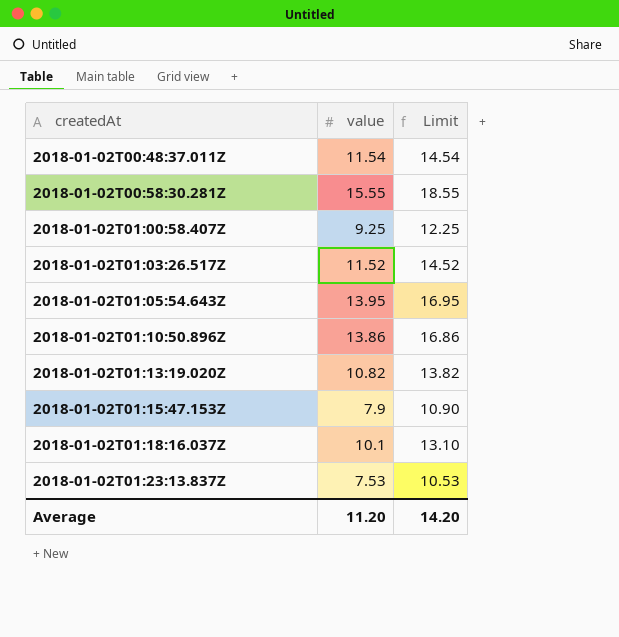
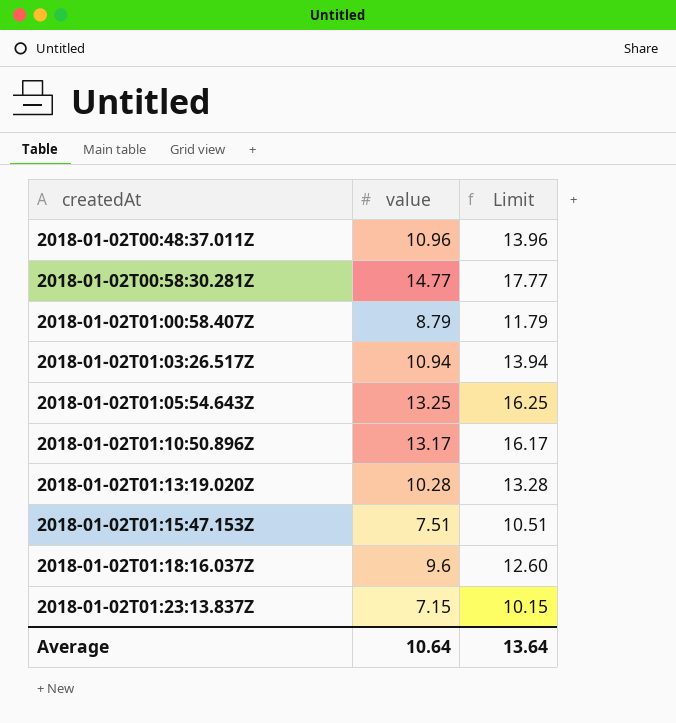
2018-01-02T00:48:37.011Z | value: 11.54 -> 10.96
2018-01-02T00:48:37.011Z | Limit: 14.54 -> 13.96
2018-01-02T00:58:30.281Z | value: 15.55 -> 14.77
2018-01-02T00:58:30.281Z | Limit: 18.55 -> 17.77
2018-01-02T01:00:58.407Z | value: 9.25 -> 8.79
2018-01-02T01:00:58.407Z | Limit: 12.25 -> 11.79
2018-01-02T01:03:26.517Z | value: 11.52 -> 10.94
2018-01-02T01:03:26.517Z | Limit: 14.52 -> 13.94
2018-01-02T01:05:54.643Z | value: 13.95 -> 13.25
2018-01-02T01:05:54.643Z | Limit: 16.95 -> 16.25
2018-01-02T01:10:50.896Z | value: 13.86 -> 13.17
2018-01-02T01:10:50.896Z | Limit: 16.86 -> 16.17
2018-01-02T01:13:19.020Z | value: 10.82 -> 10.28
2018-01-02T01:13:19.020Z | Limit: 13.82 -> 13.28
2018-01-02T01:15:47.153Z | value: 7.9 -> 7.51
2018-01-02T01:15:47.153Z | Limit: 10.90 -> 10.51
2018-01-02T01:18:16.037Z | value: 10.1 -> 9.6
2018-01-02T01:18:16.037Z | Limit: 13.10 -> 12.60
2018-01-02T01:23:13.837Z | value: 7.53 -> 7.15
2018-01-02T01:23:13.837Z | Limit: 10.53 -> 10.15
Average | value: 11.20 -> 10.64
Average | Limit: 14.20 -> 13.64

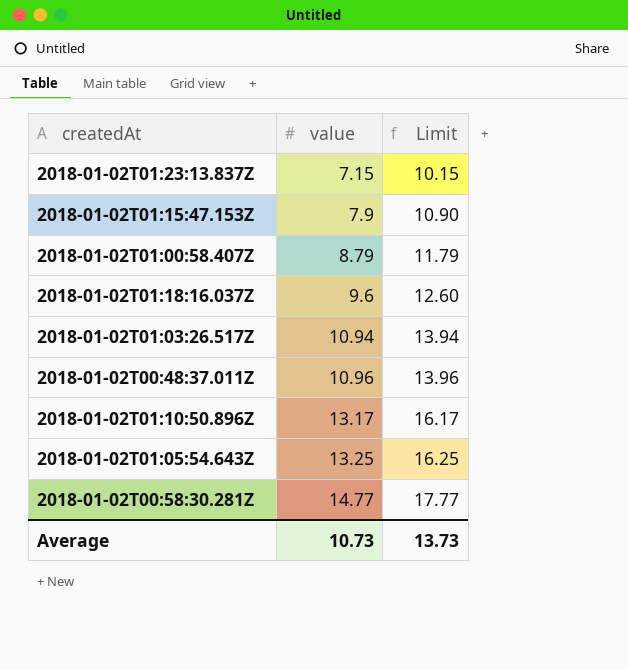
row order: createdAt ascending -> value ascending
row 2018-01-02T01:13:19.020Z: 10.28 | 13.28 -> none
2018-01-02T01:15:47.153Z | value: 7.51 -> 7.9
2018-01-02T01:15:47.153Z | Limit: 10.51 -> 10.90
Average | value: 10.64 -> 10.73
Average | Limit: 13.64 -> 13.73

